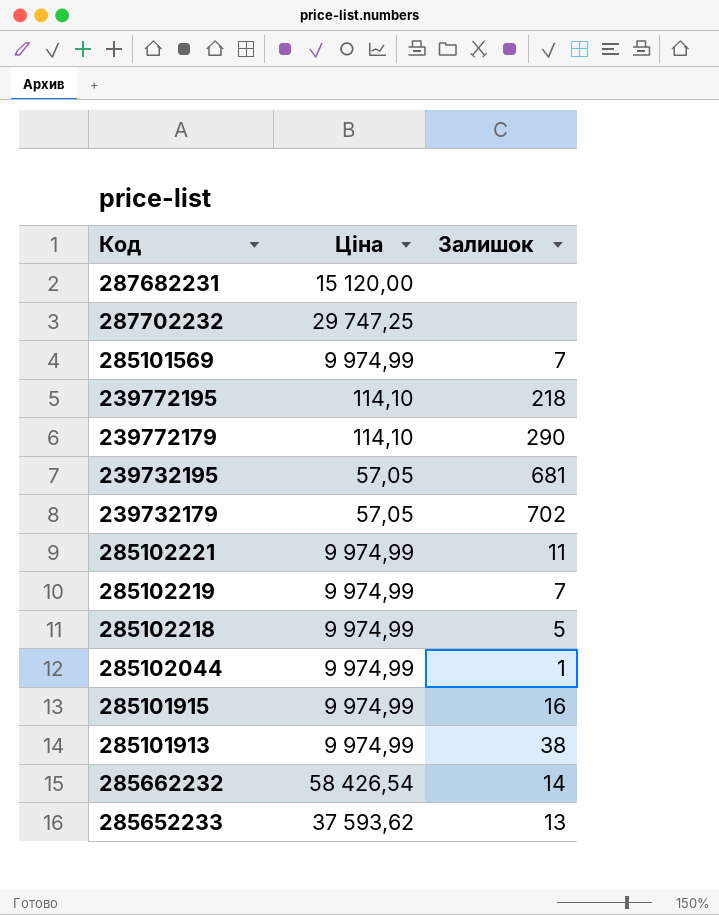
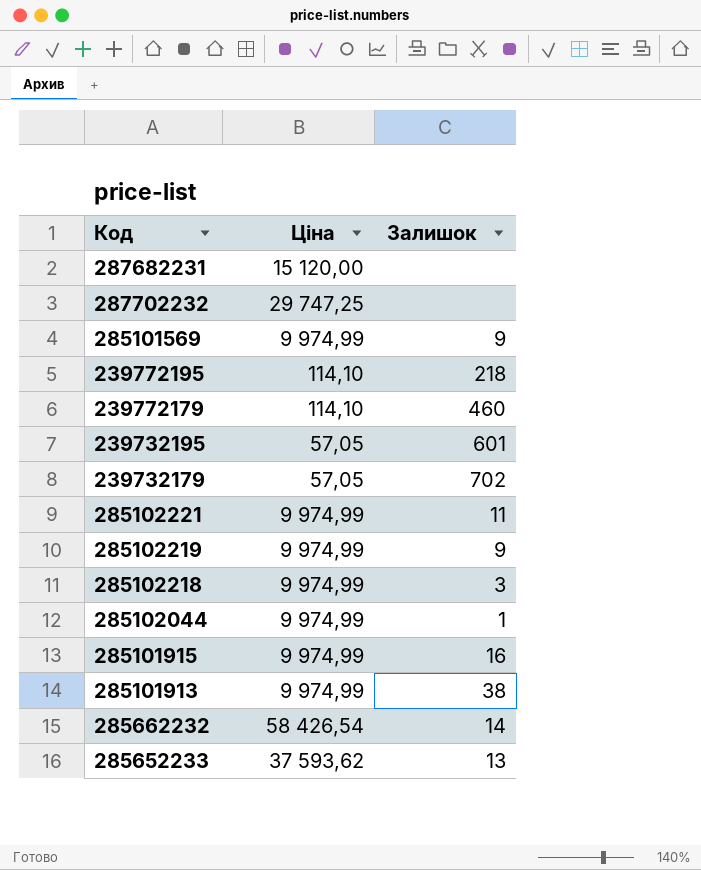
285101569 | Залишок: 7 -> 9
239772179 | Залишок: 290 -> 460
239732195 | Залишок: 681 -> 601
285102219 | Залишок: 7 -> 9
285102218 | Залишок: 5 -> 3

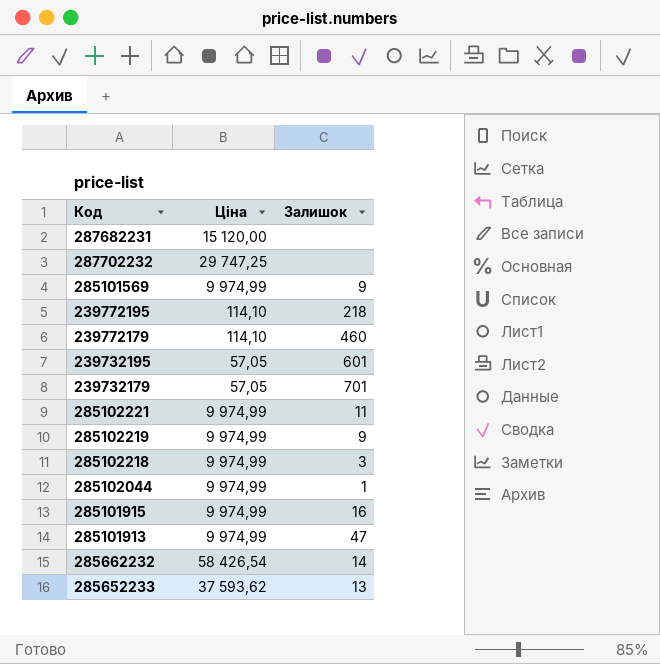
239732179 | Залишок: 702 -> 701
285101913 | Залишок: 38 -> 47

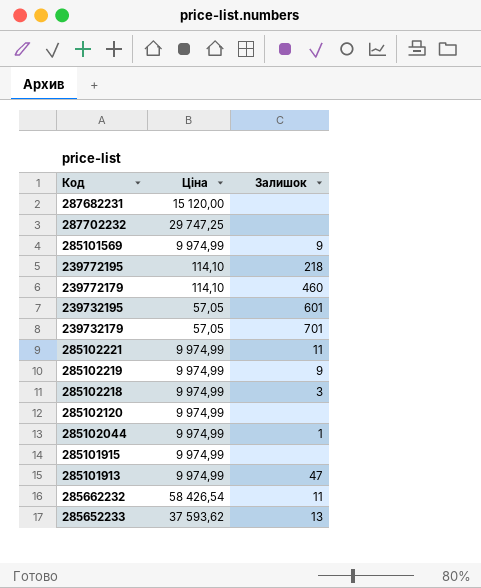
row 285102120: none -> 9 974,99 | none
285101915 | Залишок: 16 -> none
285662232 | Залишок: 14 -> 11

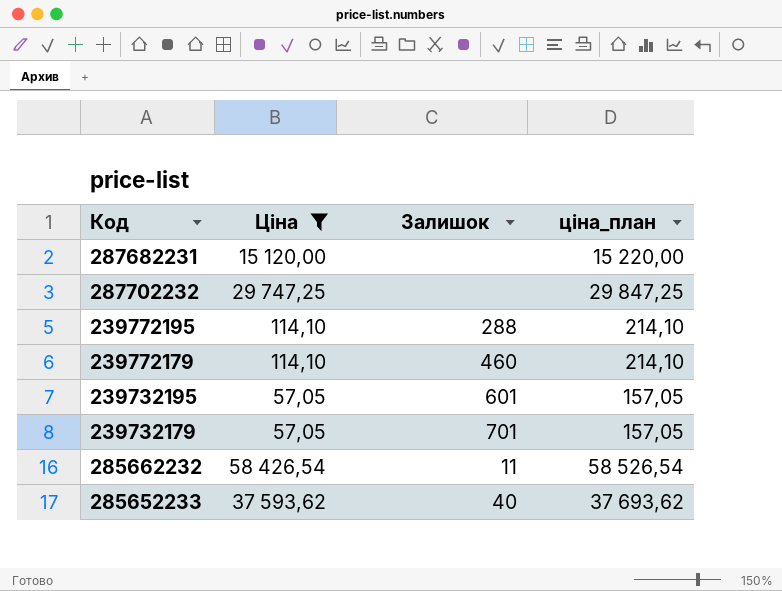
filter: none -> Ціна != 9 974,99
column ціна_план | formula: none -> [Ціна] + 100
239772195 | Залишок: 218 -> 288
285652233 | Залишок: 13 -> 40

